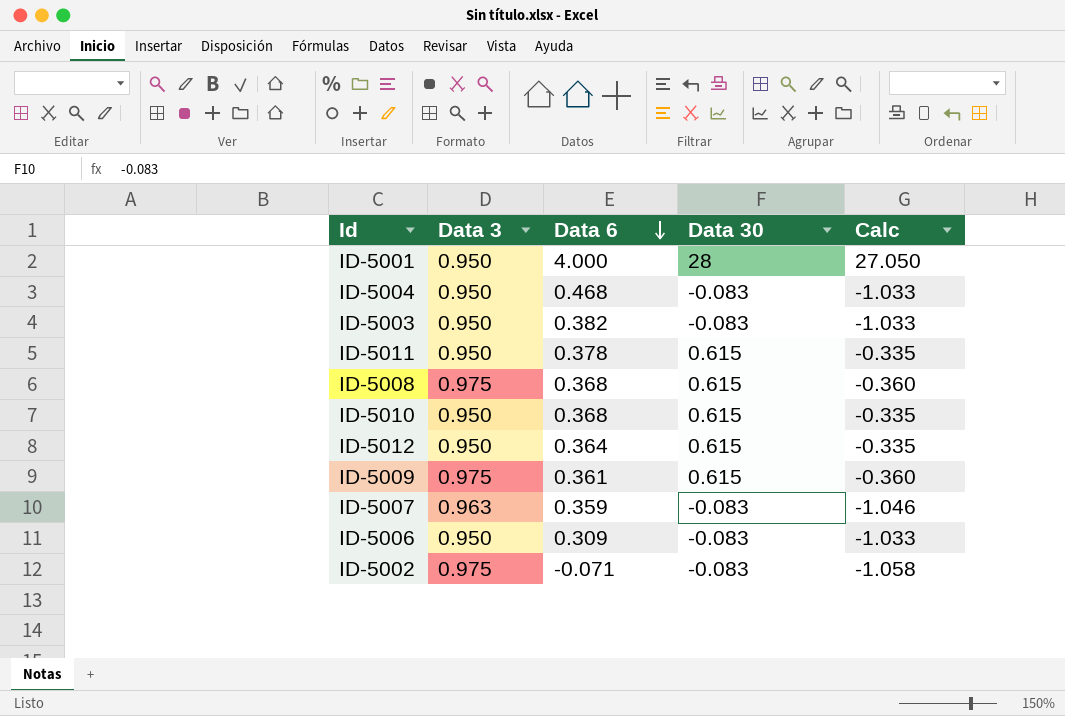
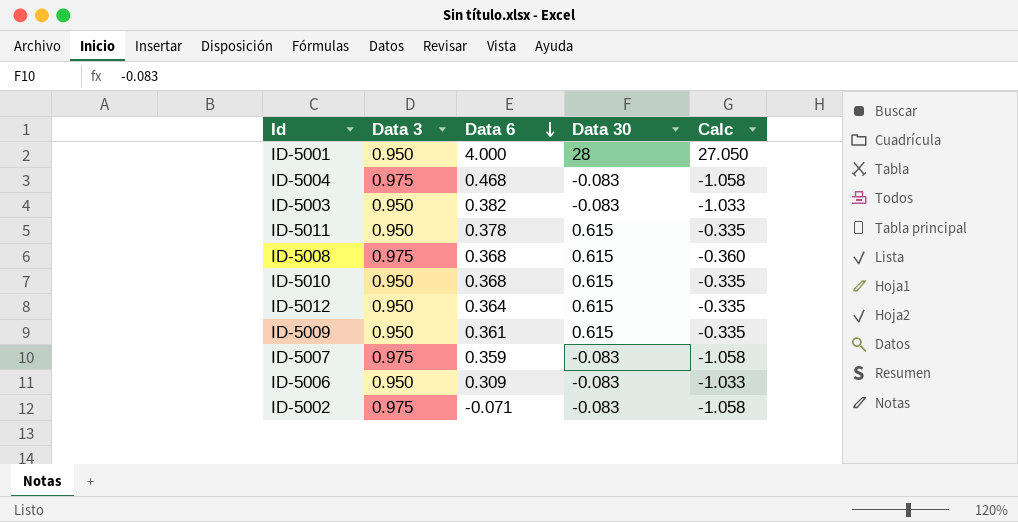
ID-5004 | Data 3: 0.950 -> 0.975
ID-5004 | Calc: -1.033 -> -1.058
ID-5009 | Data 3: 0.975 -> 0.950
ID-5009 | Calc: -0.360 -> -0.335
ID-5007 | Data 3: 0.963 -> 0.975
ID-5007 | Calc: -1.046 -> -1.058

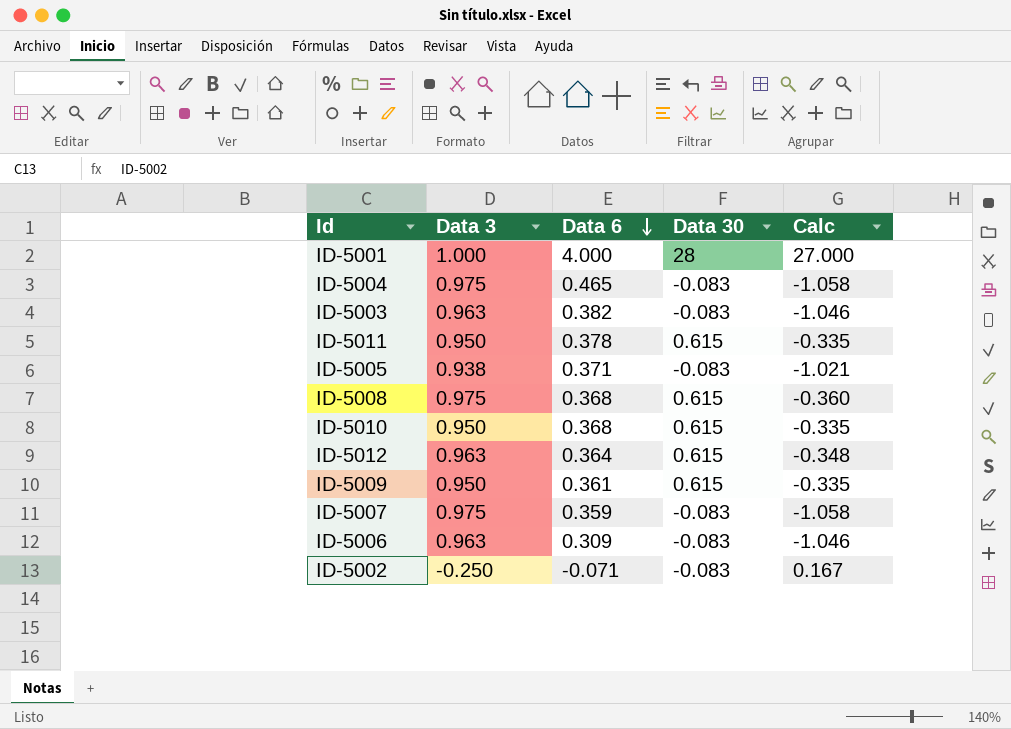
ID-5001 | Data 3: 0.950 -> 1.000
ID-5001 | Calc: 27.050 -> 27.000
ID-5004 | Data 6: 0.468 -> 0.465
ID-5003 | Data 3: 0.950 -> 0.963
ID-5003 | Calc: -1.033 -> -1.046
row ID-5005: none -> 0.938 | 0.371 | -0.083 | -1.021
ID-5012 | Data 3: 0.950 -> 0.963
ID-5012 | Calc: -0.335 -> -0.348
ID-5006 | Data 3: 0.950 -> 0.963
ID-5006 | Calc: -1.033 -> -1.046
ID-5002 | Data 3: 0.975 -> -0.250
ID-5002 | Calc: -1.058 -> 0.167

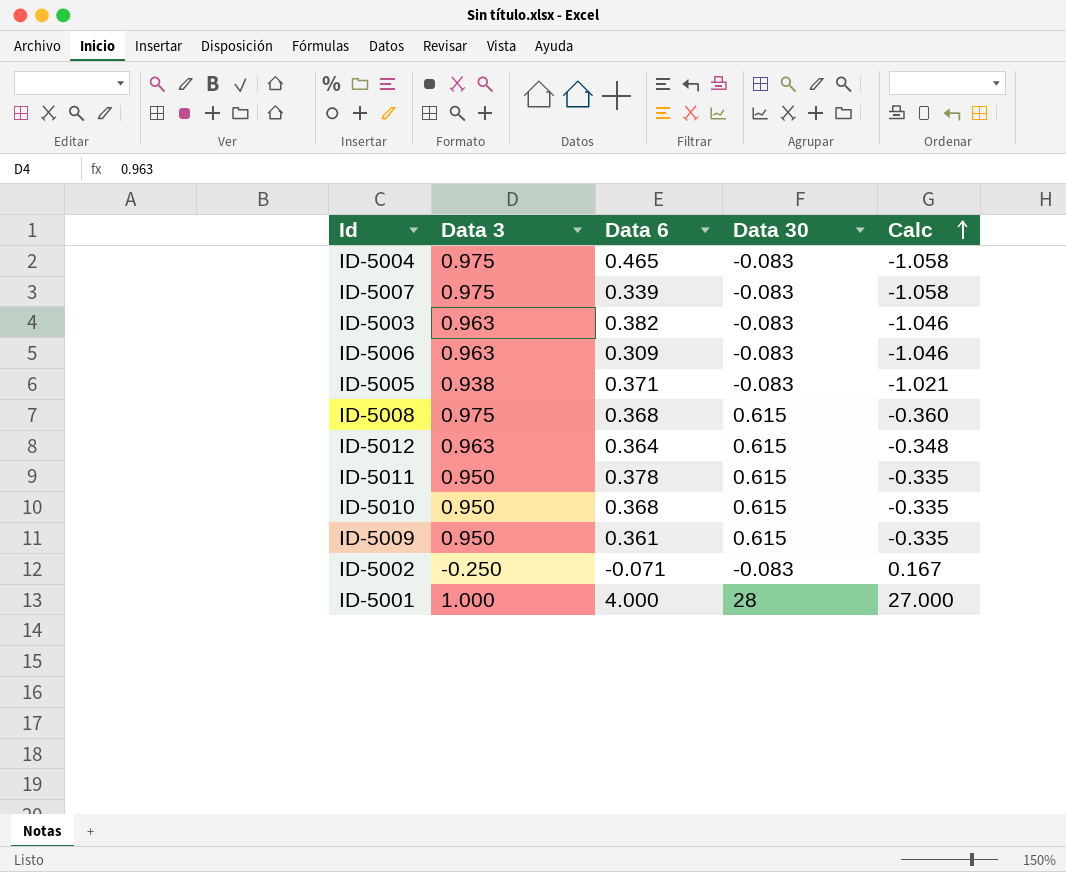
row order: Data 6 descending -> Calc ascending
ID-5007 | Data 6: 0.359 -> 0.339

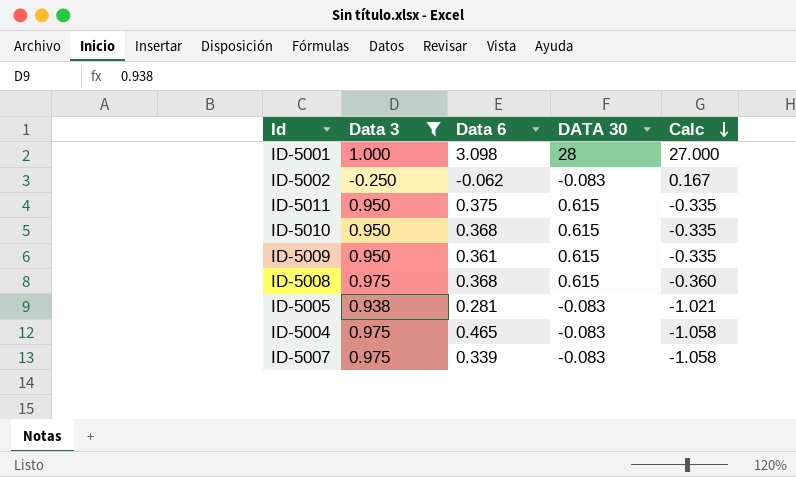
filter: none -> Data 3 != 0.963
row order: Calc ascending -> Calc descending
column name: Data 30 -> DATA 30
ID-5001 | Data 6: 4.000 -> 3.098
ID-5002 | Data 6: -0.071 -> -0.062
ID-5011 | Data 6: 0.378 -> 0.375
ID-5005 | Data 6: 0.371 -> 0.281

